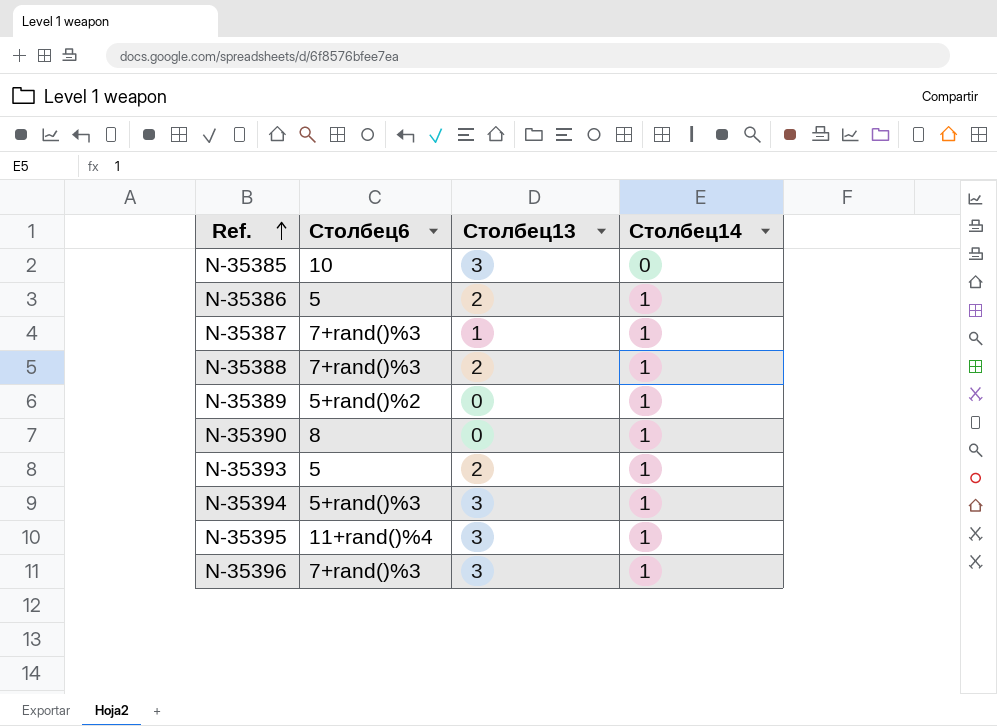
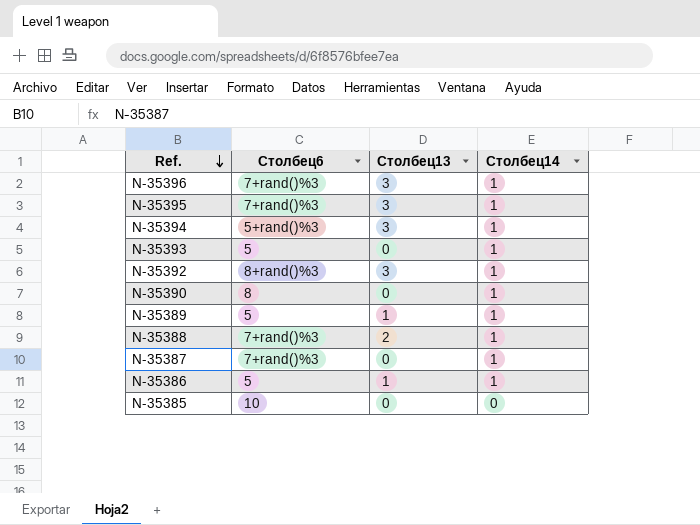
row order: Ref. ascending -> Ref. descending
N-35395 | Столбец6: 11+rand()%4 -> 7+rand()%3
N-35393 | Столбец13: 2 -> 0
row N-35392: none -> 8+rand()%3 | 3 | 1
N-35389 | Столбец6: 5+rand()%2 -> 5
N-35389 | Столбец13: 0 -> 1
N-35387 | Столбец13: 1 -> 0
N-35386 | Столбец13: 2 -> 1
N-35385 | Столбец13: 3 -> 0

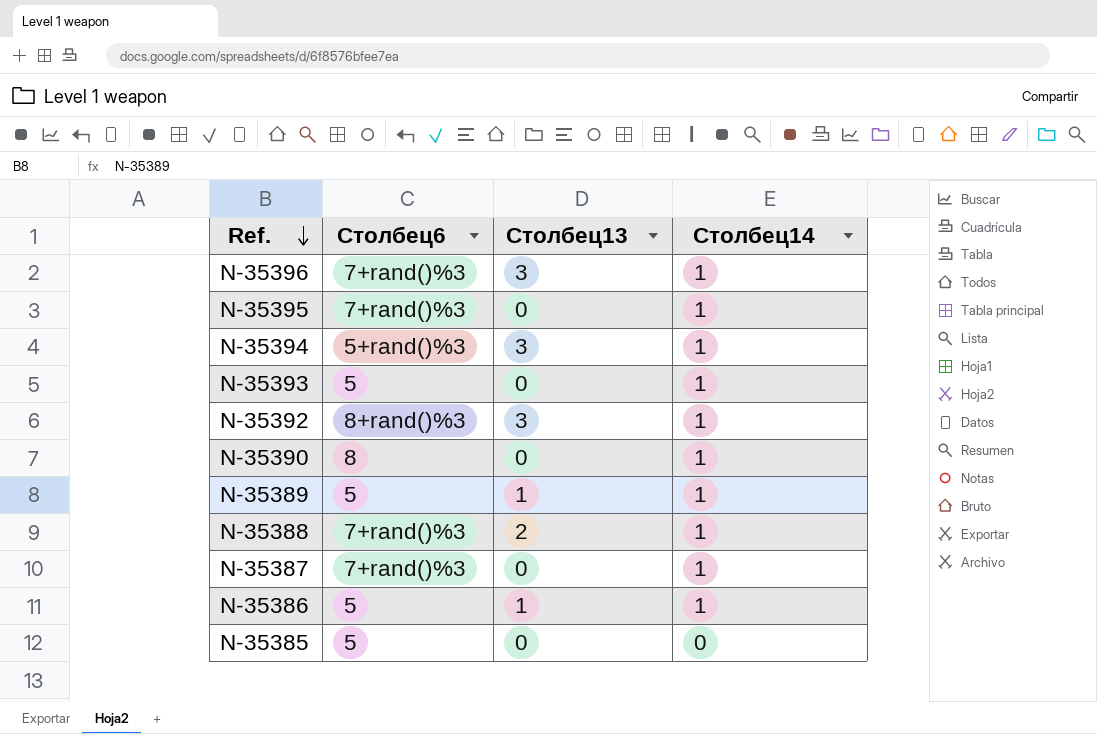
N-35395 | Столбец13: 3 -> 0
N-35385 | Столбец6: 10 -> 5

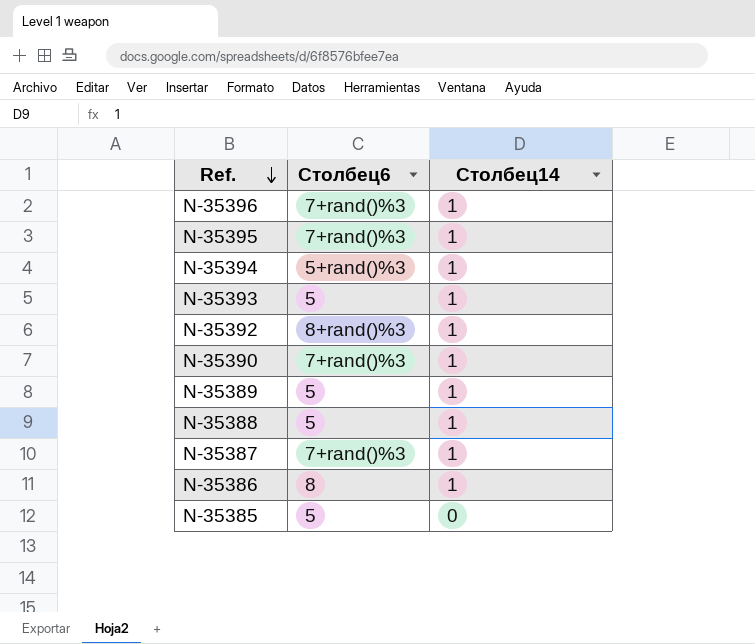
column Столбец13 | position: 3 -> none
N-35390 | Столбец6: 8 -> 7+rand()%3
N-35388 | Столбец6: 7+rand()%3 -> 5
N-35386 | Столбец6: 5 -> 8

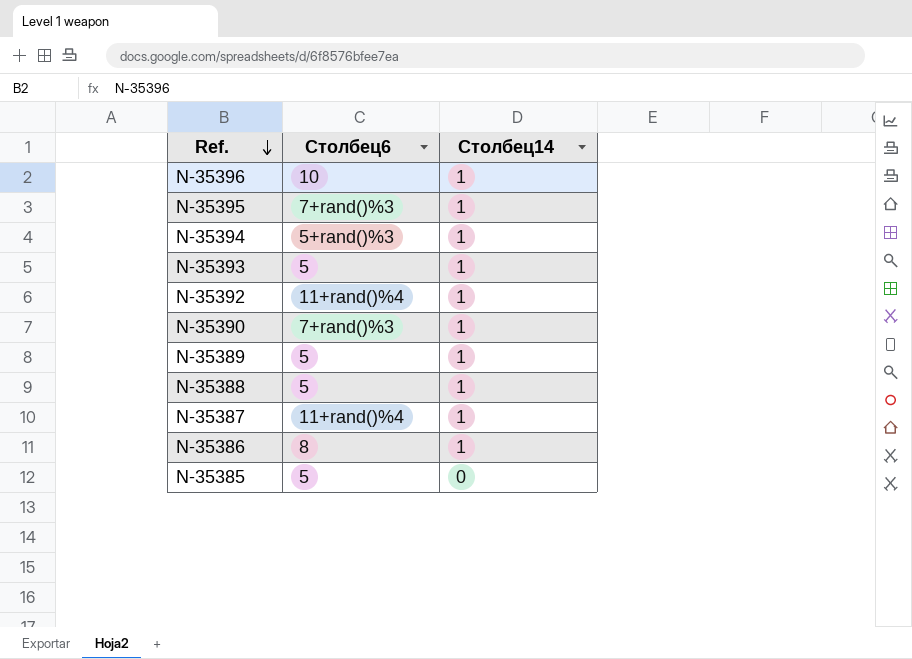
N-35396 | Столбец6: 7+rand()%3 -> 10
N-35392 | Столбец6: 8+rand()%3 -> 11+rand()%4
N-35387 | Столбец6: 7+rand()%3 -> 11+rand()%4

